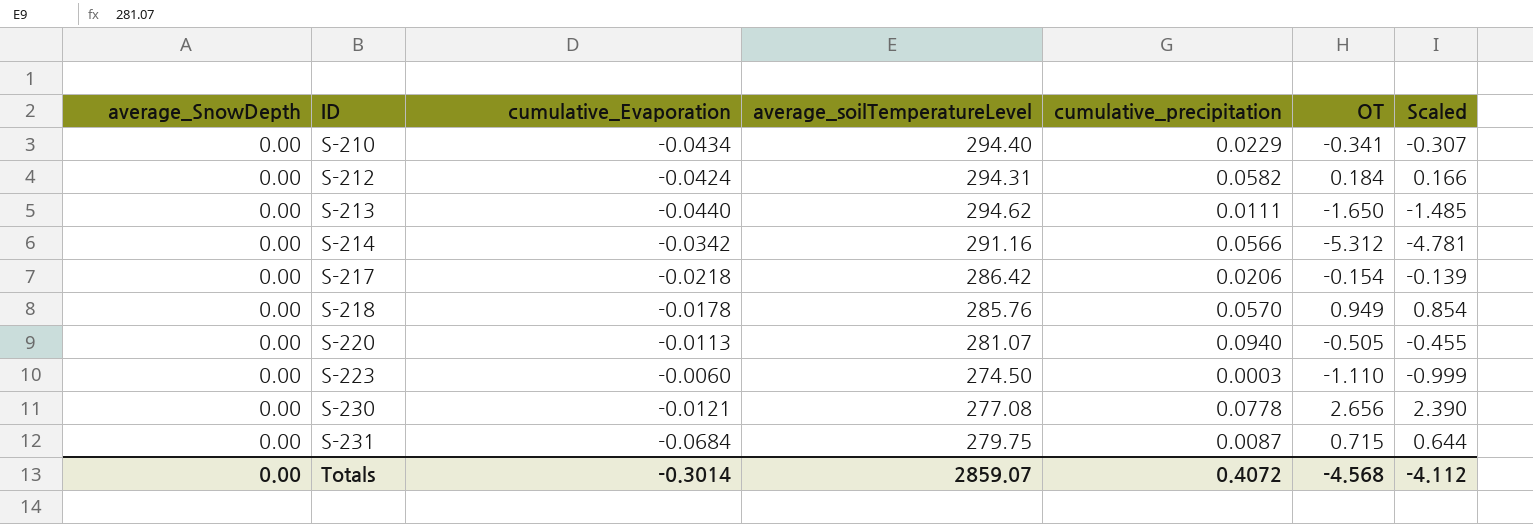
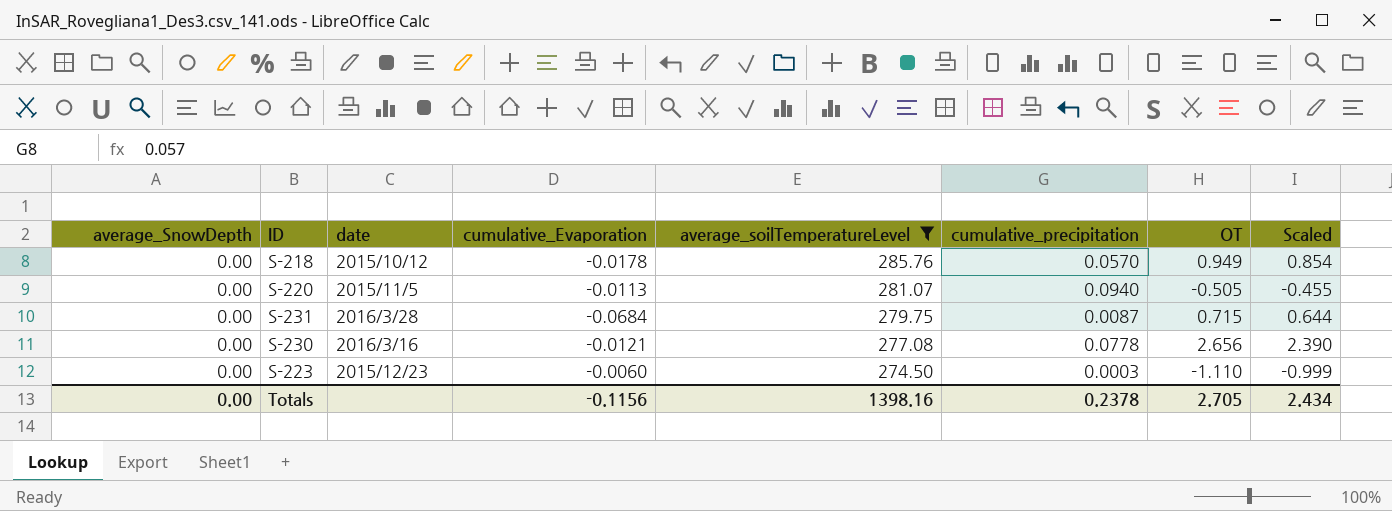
filter: none -> average_soilTemperatureLevel <= 285.76
row order: ID ascending -> average_soilTemperatureLevel descending
column date | position: none -> 3
Totals | cumulative_Evaporation: -0.3014 -> -0.1156
Totals | average_soilTemperatureLevel: 2859.07 -> 1398.16
Totals | cumulative_precipitation: 0.4072 -> 0.2378
Totals | OT: -4.568 -> 2.705
Totals | Scaled: -4.112 -> 2.434

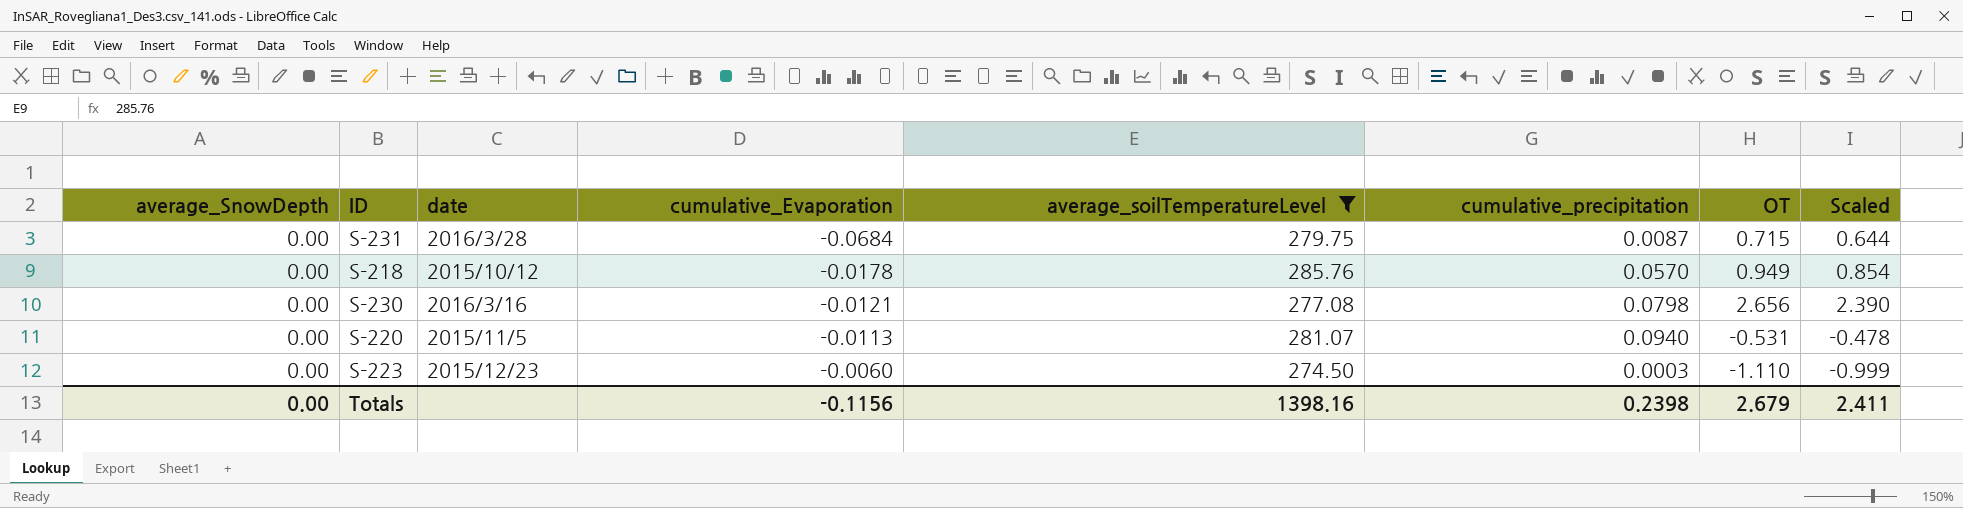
row order: average_soilTemperatureLevel descending -> cumulative_Evaporation ascending
S-230 | cumulative_precipitation: 0.0778 -> 0.0798
S-220 | OT: -0.505 -> -0.531
S-220 | Scaled: -0.455 -> -0.478
Totals | cumulative_precipitation: 0.2378 -> 0.2398
Totals | OT: 2.705 -> 2.679
Totals | Scaled: 2.434 -> 2.411

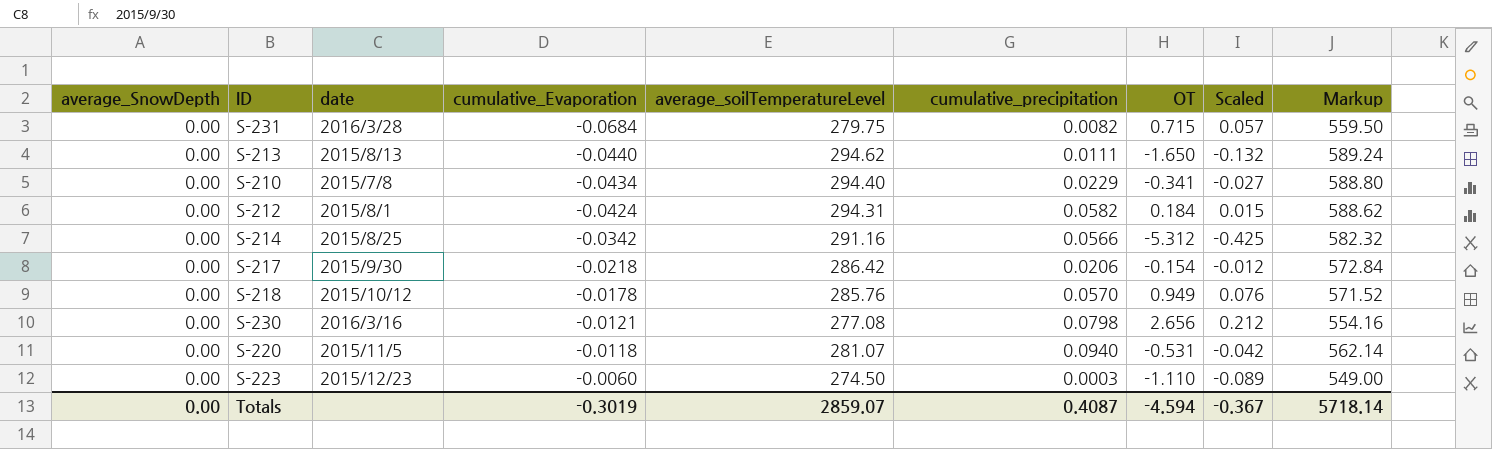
filter: average_soilTemperatureLevel <= 285.76 -> none
column Scaled | formula: [OT] * 0.9 -> [OT] * 0.08
column Markup | formula: none -> [average_soilTemperatureLevel] * 2
S-231 | cumulative_precipitation: 0.0087 -> 0.0082
S-220 | cumulative_Evaporation: -0.0113 -> -0.0118
Totals | cumulative_Evaporation: -0.1156 -> -0.3019
Totals | average_soilTemperatureLevel: 1398.16 -> 2859.07
Totals | cumulative_precipitation: 0.2398 -> 0.4087
Totals | OT: 2.679 -> -4.594
Totals | Scaled: 2.411 -> -0.367

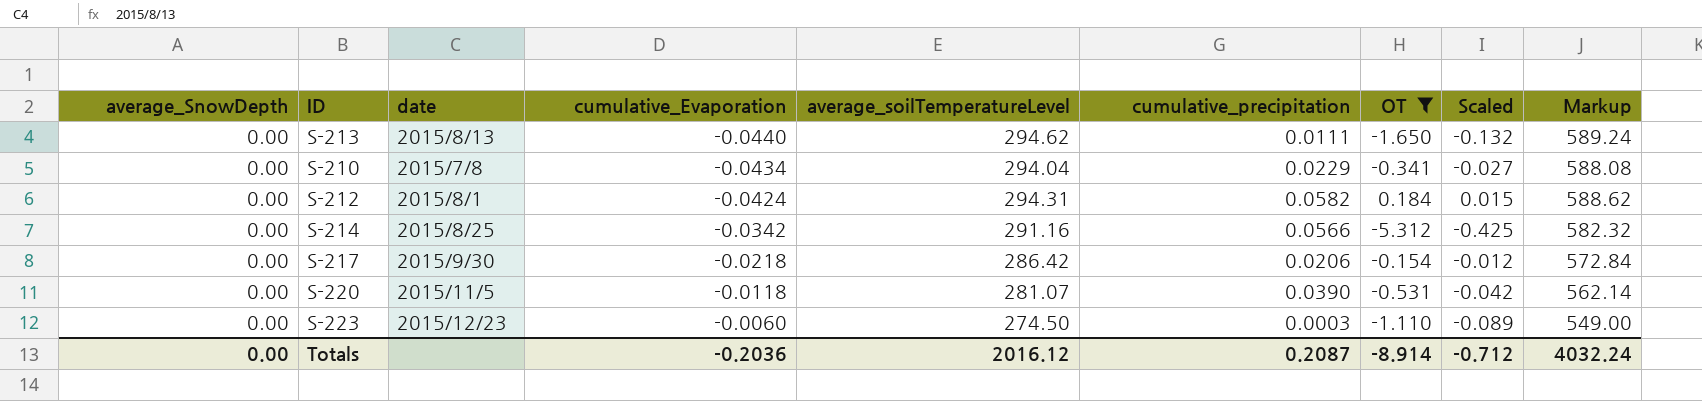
filter: none -> OT <= 0.184
S-210 | average_soilTemperatureLevel: 294.40 -> 294.04
S-210 | Markup: 588.80 -> 588.08
S-220 | cumulative_precipitation: 0.0940 -> 0.0390
Totals | cumulative_Evaporation: -0.3019 -> -0.2036
Totals | average_soilTemperatureLevel: 2859.07 -> 2016.12
Totals | cumulative_precipitation: 0.4087 -> 0.2087
Totals | OT: -4.594 -> -8.914
Totals | Scaled: -0.367 -> -0.712
Totals | Markup: 5718.14 -> 4032.24

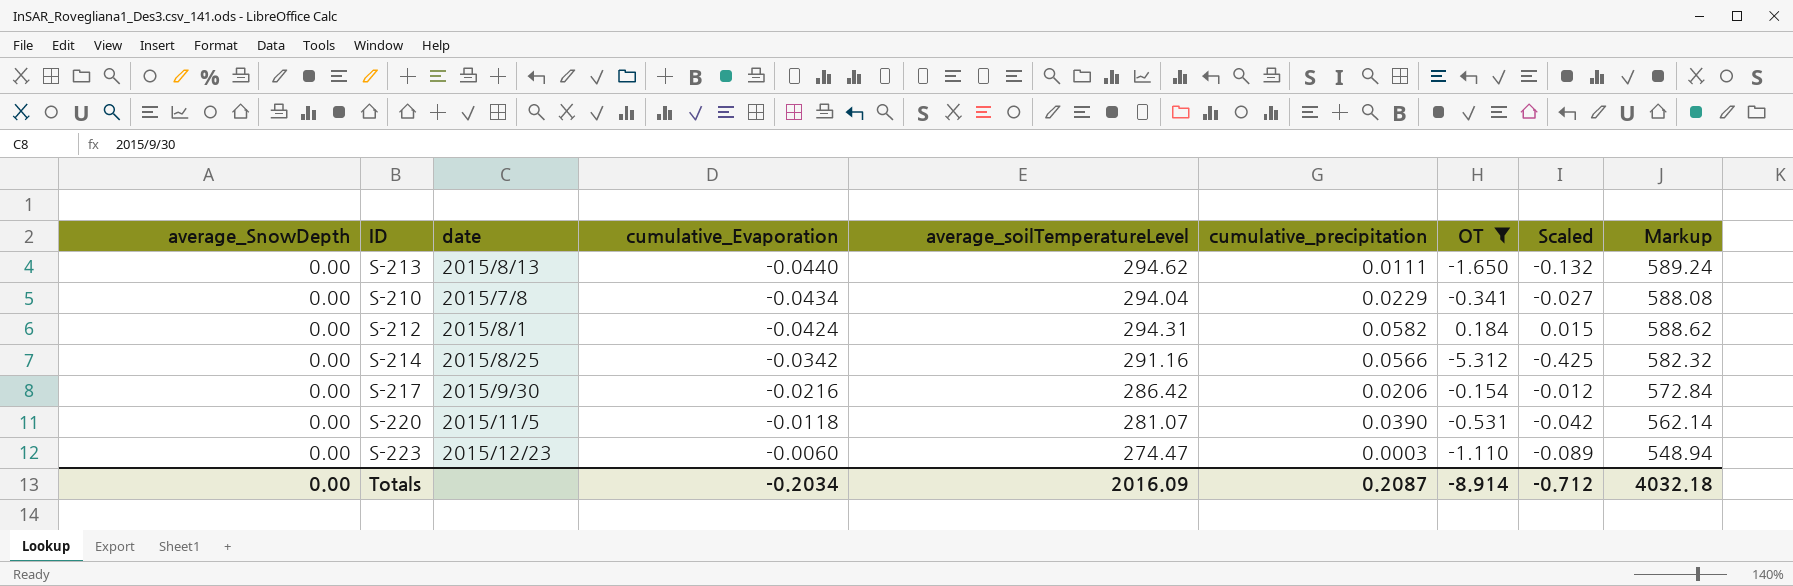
S-217 | cumulative_Evaporation: -0.0218 -> -0.0216
S-223 | average_soilTemperatureLevel: 274.50 -> 274.47
S-223 | Markup: 549.00 -> 548.94
Totals | cumulative_Evaporation: -0.2036 -> -0.2034
Totals | average_soilTemperatureLevel: 2016.12 -> 2016.09
Totals | Markup: 4032.24 -> 4032.18

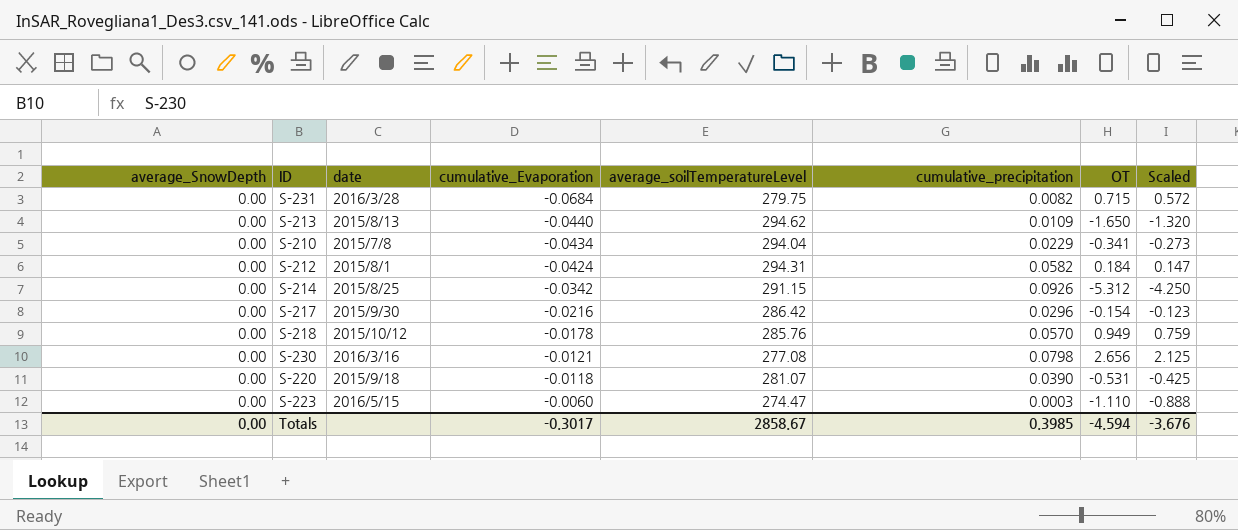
filter: OT <= 0.184 -> none
column Markup | formula: [average_soilTemperatureLevel] * 2 -> none
column Scaled | formula: [OT] * 0.08 -> [OT] * 0.8
S-213 | cumulative_precipitation: 0.0111 -> 0.0109
S-214 | average_soilTemperatureLevel: 291.16 -> 291.15
S-214 | cumulative_precipitation: 0.0566 -> 0.0926
S-217 | cumulative_precipitation: 0.0206 -> 0.0296
S-220 | date: 2015/11/5 -> 2015/9/18
S-223 | date: 2015/12/23 -> 2016/5/15
Totals | cumulative_Evaporation: -0.2034 -> -0.3017
Totals | average_soilTemperatureLevel: 2016.09 -> 2858.67
Totals | cumulative_precipitation: 0.2087 -> 0.3985
Totals | OT: -8.914 -> -4.594
Totals | Scaled: -0.712 -> -3.676

